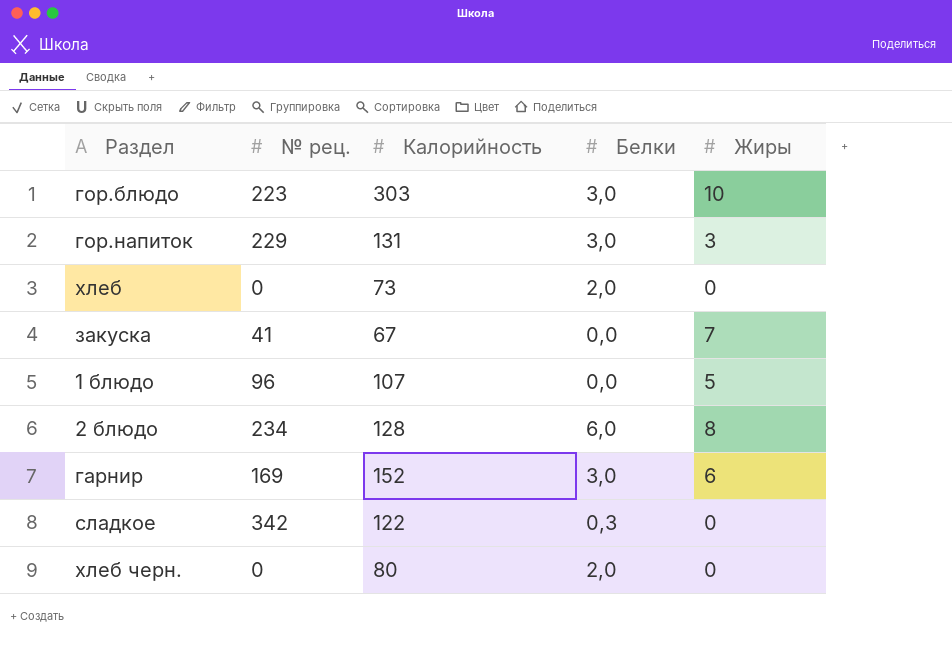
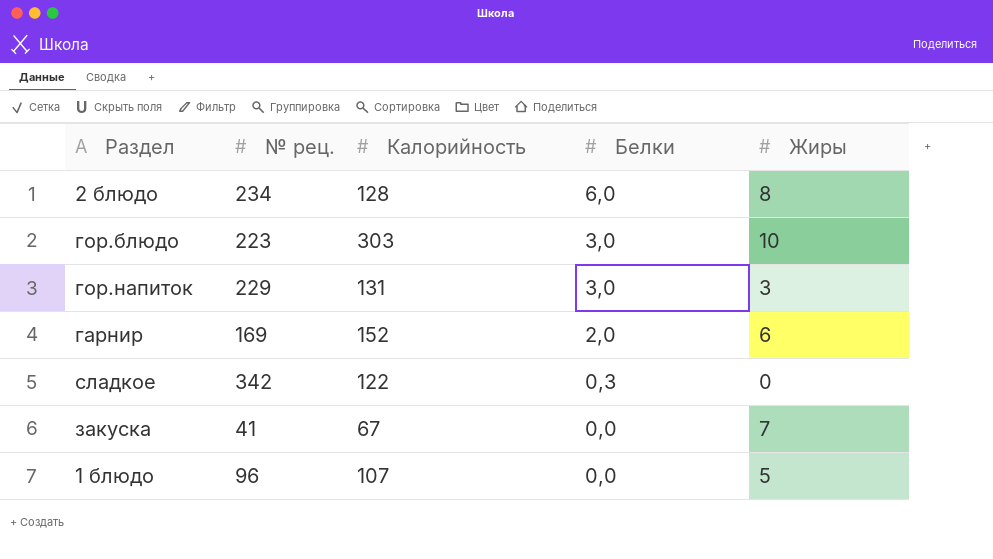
row order: none -> Белки descending
row хлеб: 0 | 73 | 2,0 | 0 -> none
row хлеб черн.: 0 | 80 | 2,0 | 0 -> none
гарнир | Белки: 3,0 -> 2,0

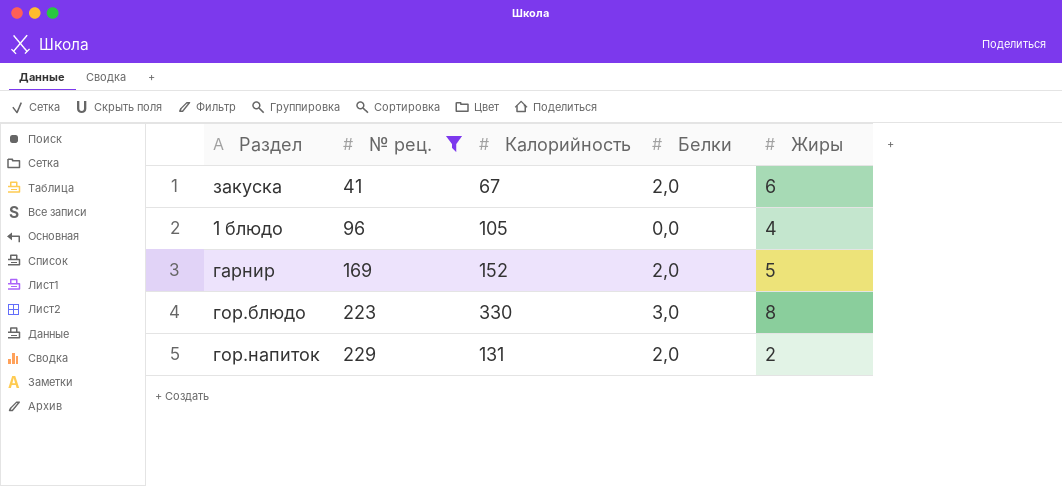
filter: none -> № рец. <= 229
row order: Белки descending -> № рец. ascending
закуска | Белки: 0,0 -> 2,0
закуска | Жиры: 7 -> 6
1 блюдо | Калорийность: 107 -> 105
1 блюдо | Жиры: 5 -> 4
гарнир | Жиры: 6 -> 5
гор.блюдо | Калорийность: 303 -> 330
гор.блюдо | Жиры: 10 -> 8
гор.напиток | Белки: 3,0 -> 2,0
гор.напиток | Жиры: 3 -> 2

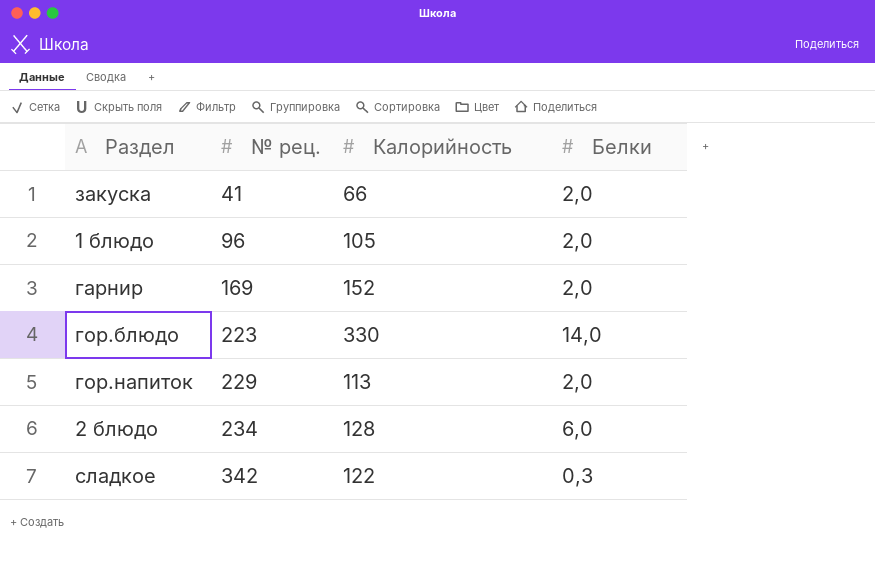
filter: № рец. <= 229 -> none
column Жиры | position: 5 -> none
закуска | Калорийность: 67 -> 66
1 блюдо | Белки: 0,0 -> 2,0
гор.блюдо | Белки: 3,0 -> 14,0
гор.напиток | Калорийность: 131 -> 113

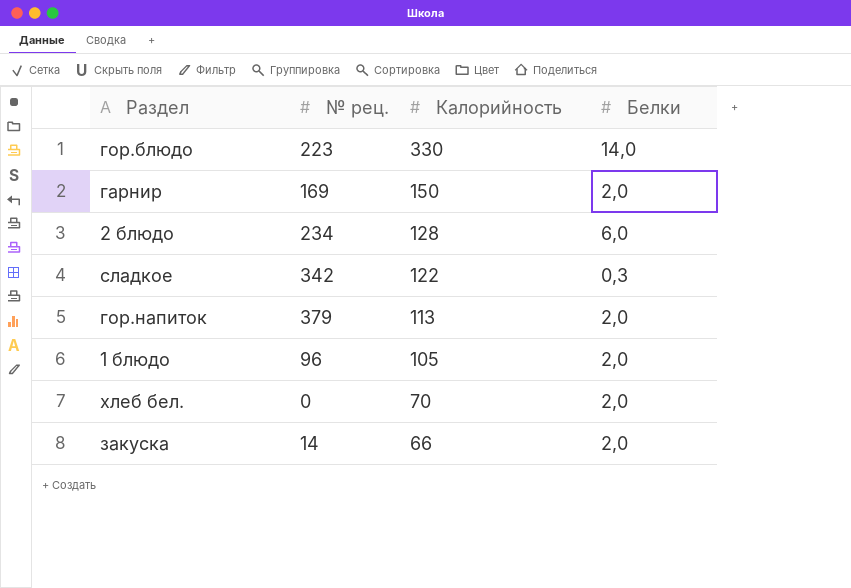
row order: № рец. ascending -> Калорийность descending
гарнир | Калорийность: 152 -> 150
гор.напиток | № рец.: 229 -> 379
row хлеб бел.: none -> 0 | 70 | 2,0
закуска | № рец.: 41 -> 14

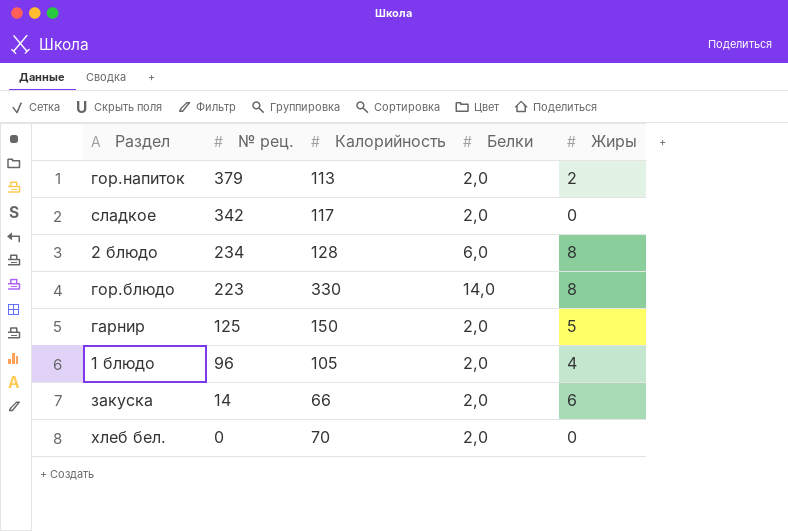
row order: Калорийность descending -> № рец. descending
column Жиры | position: none -> 5
сладкое | Калорийность: 122 -> 117
сладкое | Белки: 0,3 -> 2,0
гарнир | № рец.: 169 -> 125

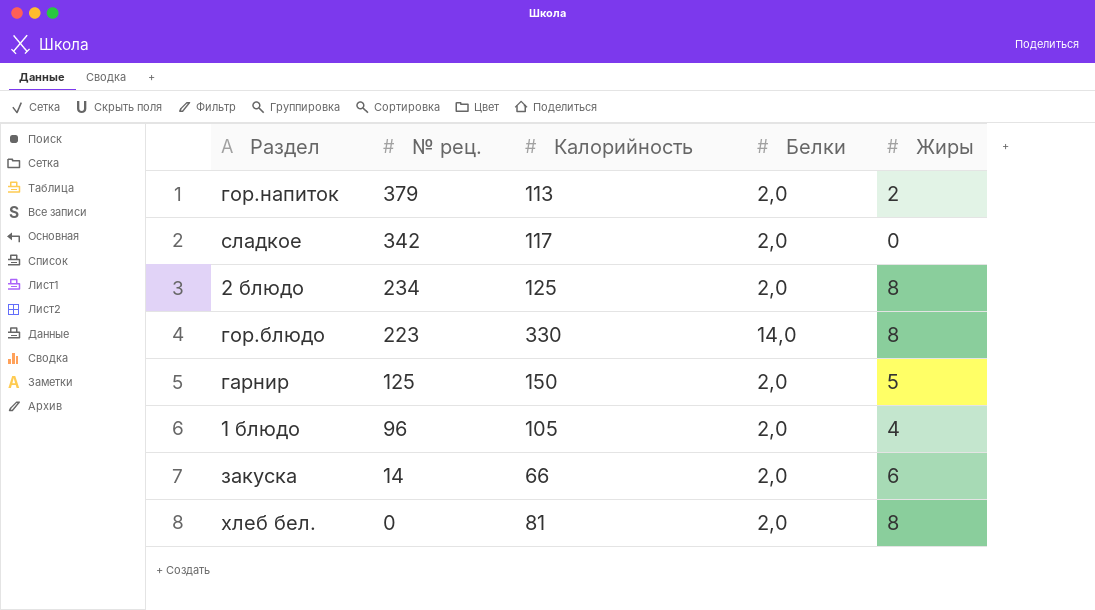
2 блюдо | Калорийность: 128 -> 125
2 блюдо | Белки: 6,0 -> 2,0
хлеб бел. | Калорийность: 70 -> 81
хлеб бел. | Жиры: 0 -> 8

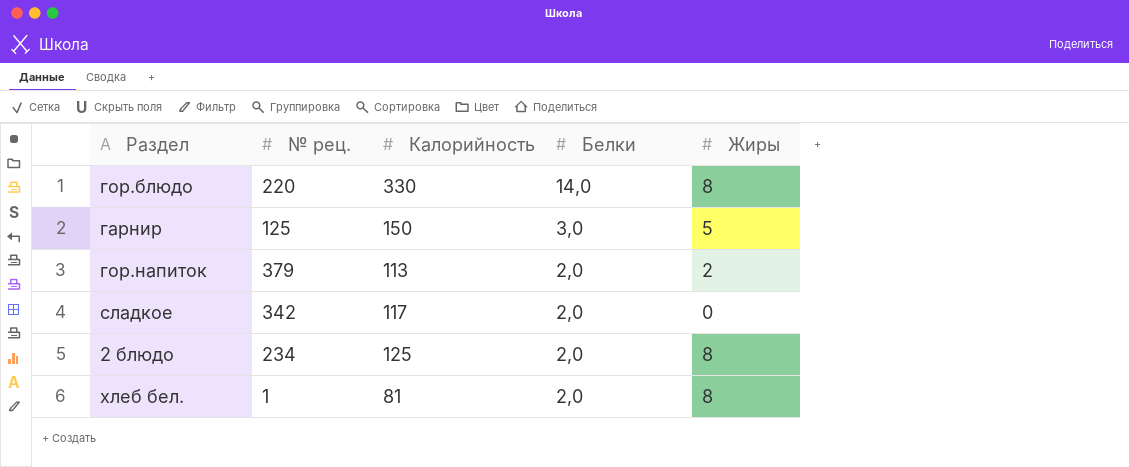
row order: № рец. descending -> Белки descending
row 1 блюдо: 96 | 105 | 2,0 | 4 -> none
row закуска: 14 | 66 | 2,0 | 6 -> none
гор.блюдо | № рец.: 223 -> 220
гарнир | Белки: 2,0 -> 3,0
хлеб бел. | № рец.: 0 -> 1

